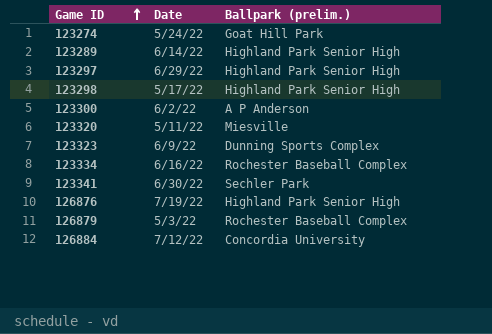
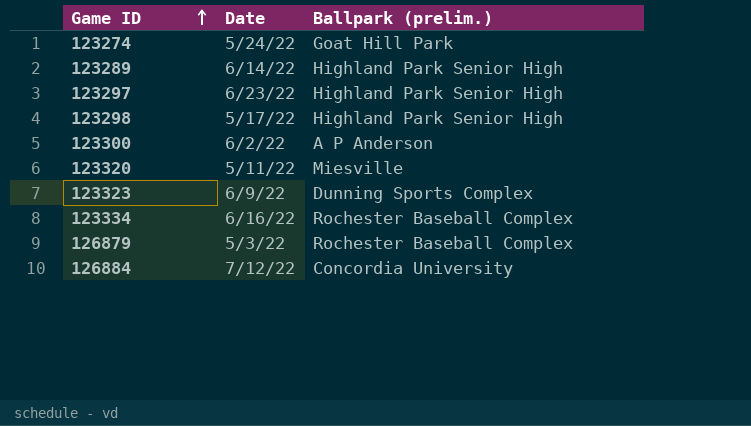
row 123341: 6/30/22 | Sechler Park -> none
row 126876: 7/19/22 | Highland Park Senior High -> none
123297 | Date: 6/29/22 -> 6/23/22

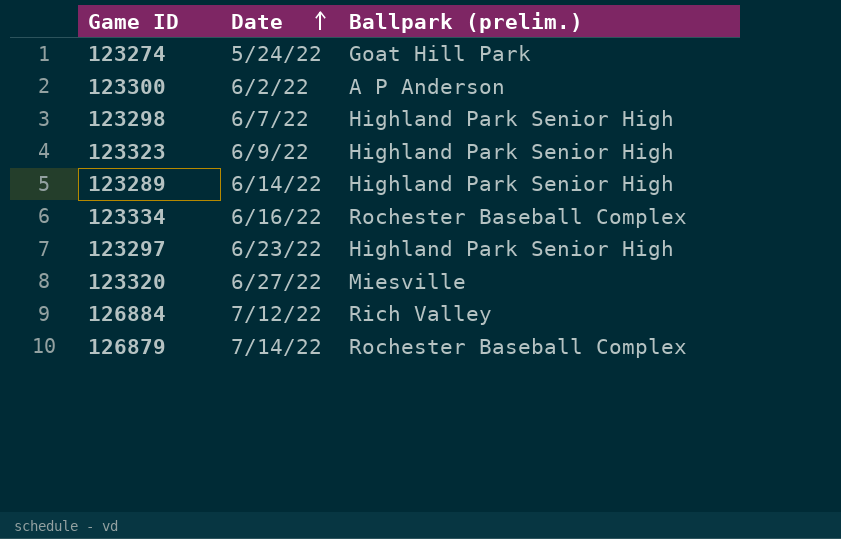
row order: Game ID ascending -> Date ascending
123298 | Date: 5/17/22 -> 6/7/22
123323 | Ballpark (prelim.): Dunning Sports Complex -> Highland Park Senior High
123320 | Date: 5/11/22 -> 6/27/22
126884 | Ballpark (prelim.): Concordia University -> Rich Valley
126879 | Date: 5/3/22 -> 7/14/22

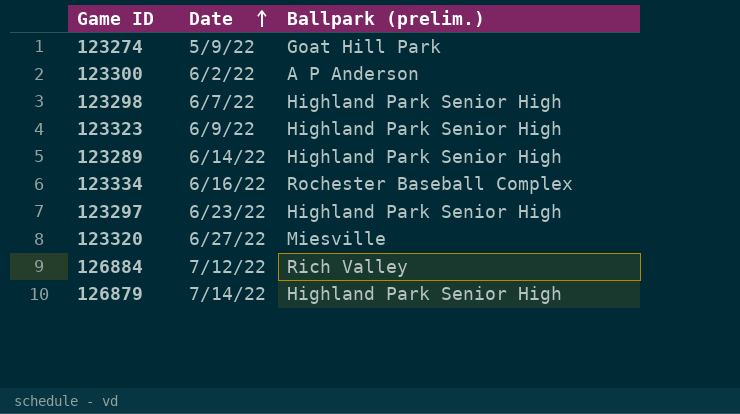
123274 | Date: 5/24/22 -> 5/9/22
126879 | Ballpark (prelim.): Rochester Baseball Complex -> Highland Park Senior High

